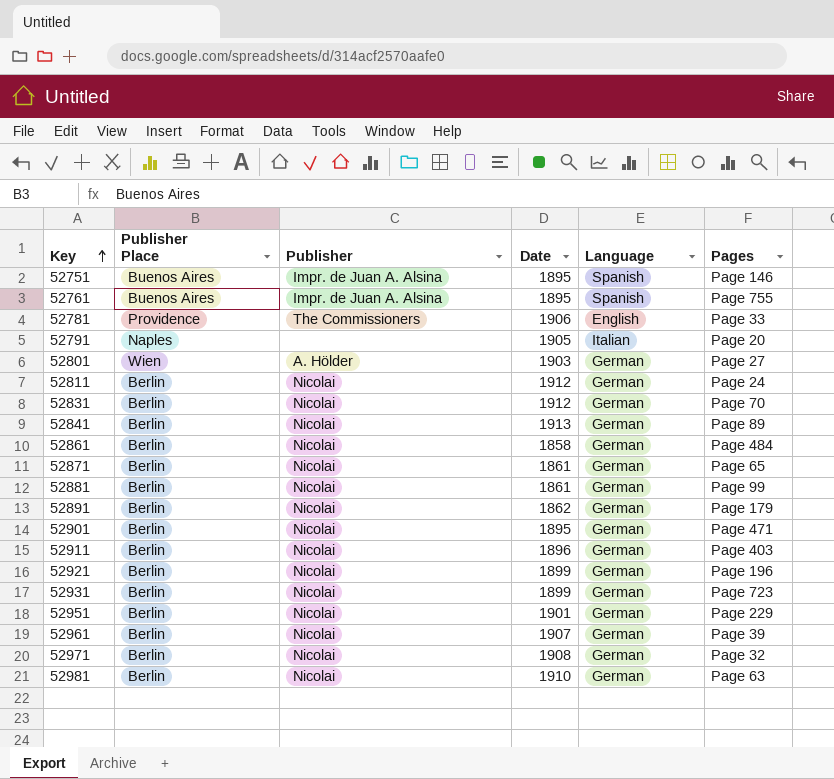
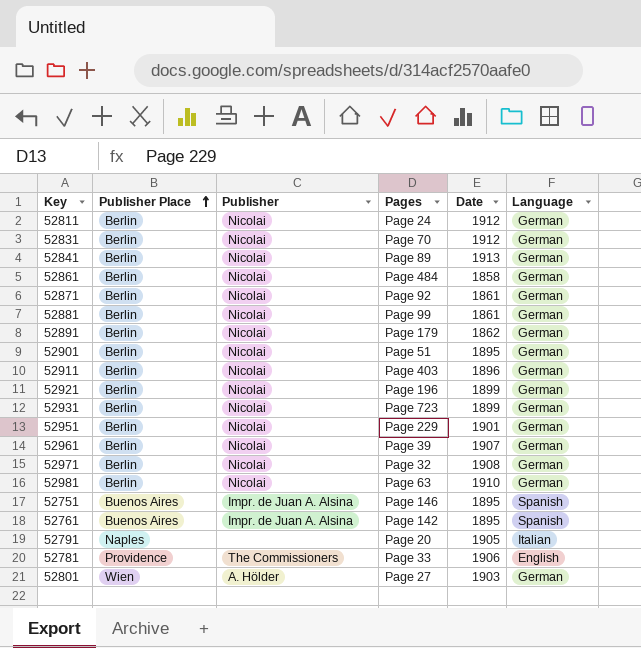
row order: Key ascending -> Publisher Place ascending
column Pages | position: 6 -> 4
52871 | Pages: Page 65 -> Page 92
52901 | Pages: Page 471 -> Page 51
52761 | Pages: Page 755 -> Page 142

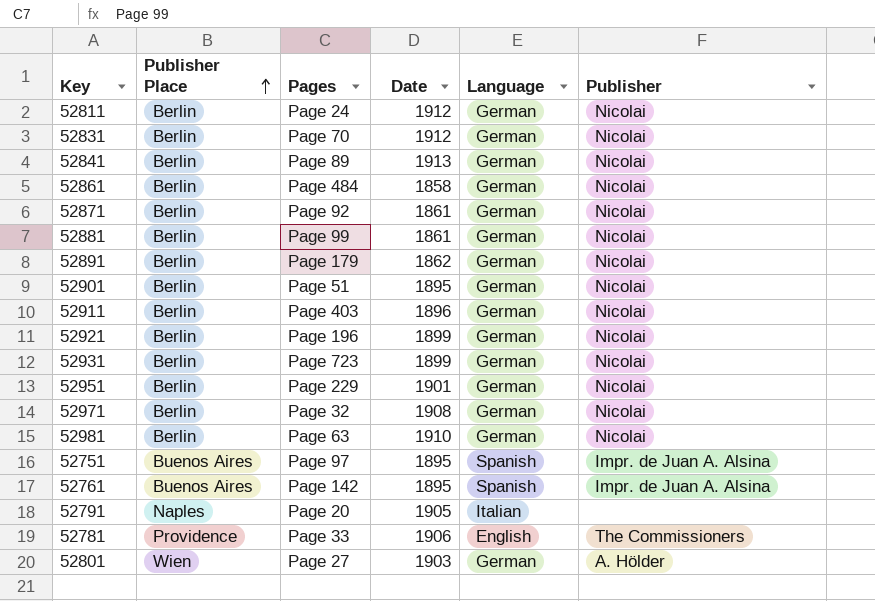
column Publisher | position: 3 -> 6
row 52961: Berlin | Nicolai | Page 39 | 1907 | German -> none
52751 | Pages: Page 146 -> Page 97

